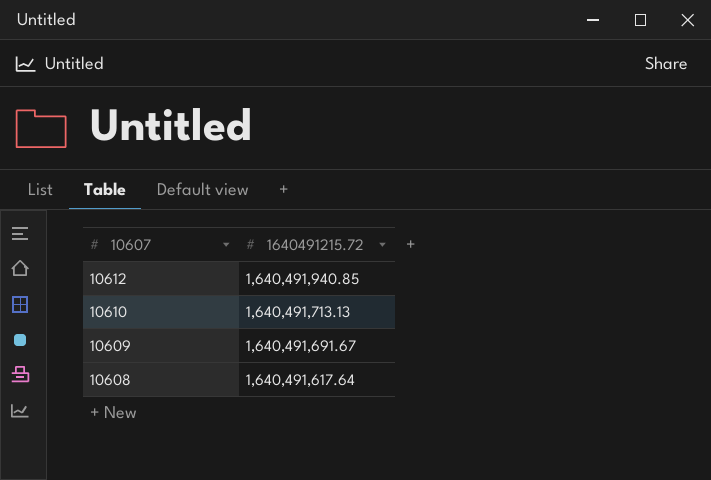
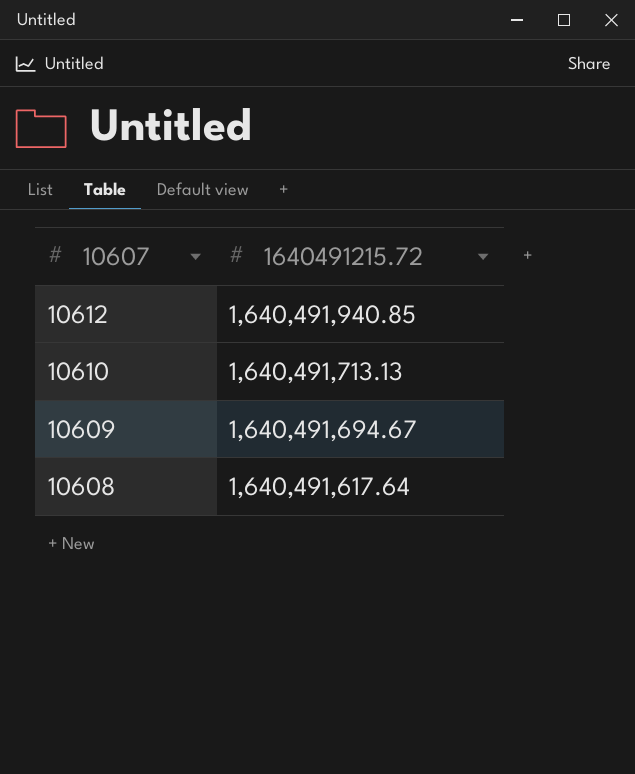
10609 | 1640491215.72: 1,640,491,691.67 -> 1,640,491,694.67

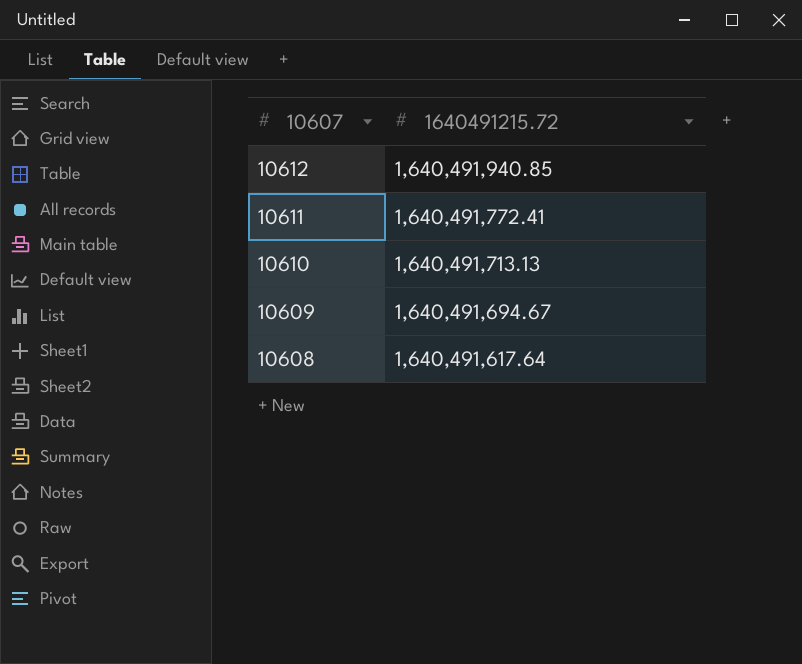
row 10611: none -> 1,640,491,772.41

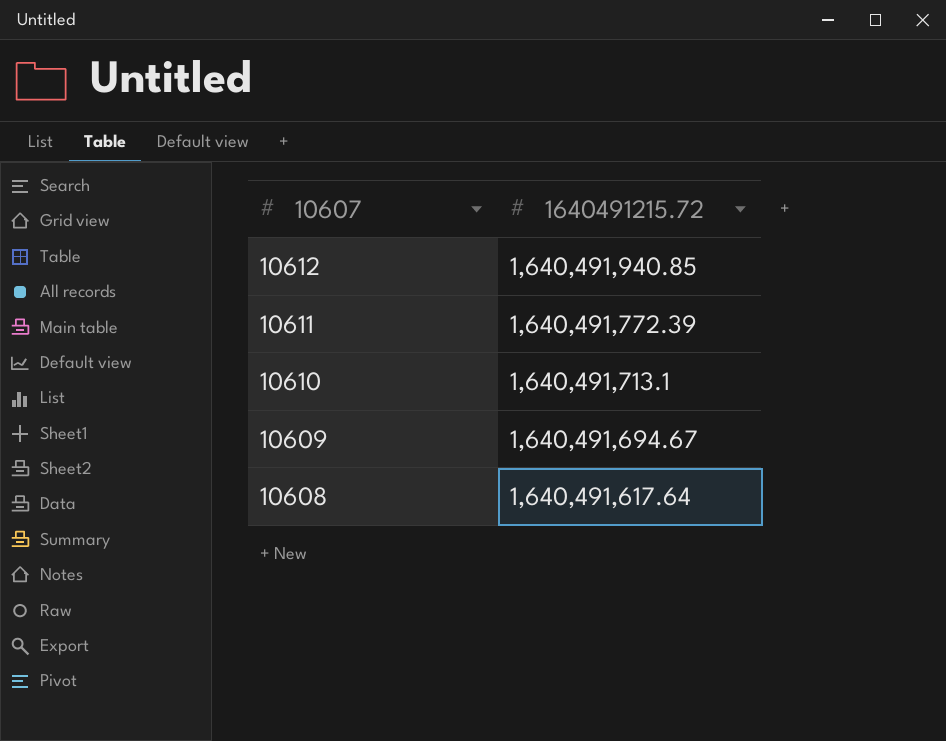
10611 | 1640491215.72: 1,640,491,772.41 -> 1,640,491,772.39
10610 | 1640491215.72: 1,640,491,713.13 -> 1,640,491,713.1

